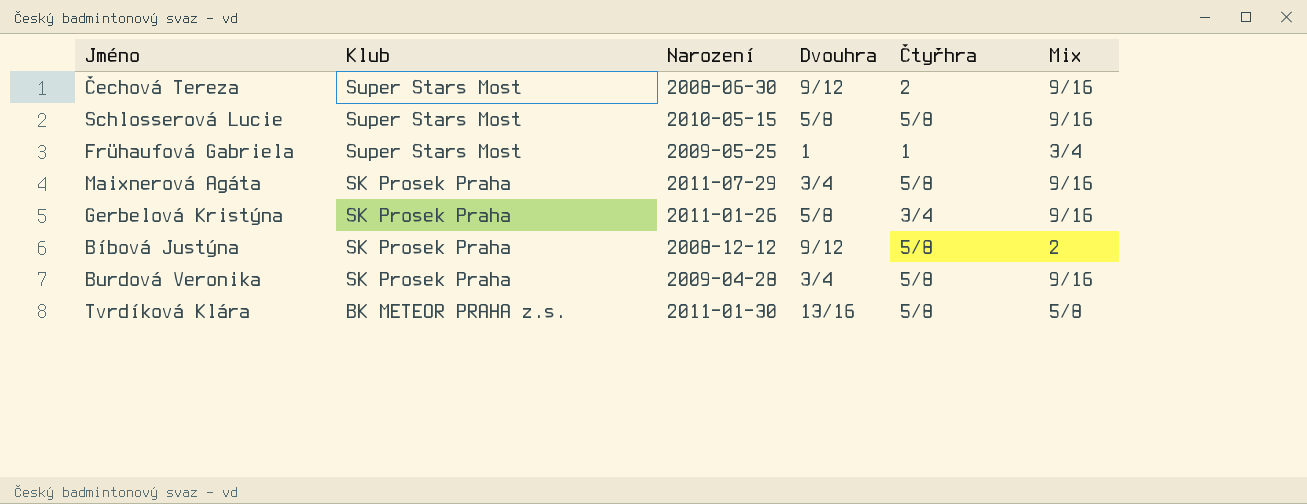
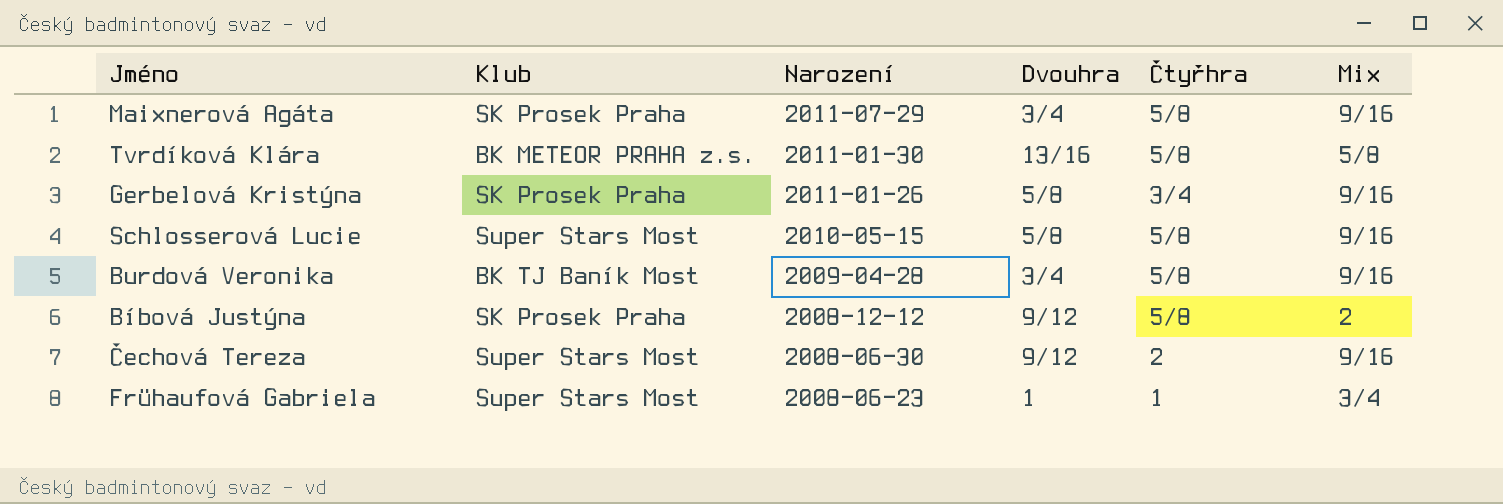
row order: Klub descending -> Narození descending
Burdová Veronika | Klub: SK Prosek Praha -> BK TJ Baník Most
Frühaufová Gabriela | Narození: 2009-05-25 -> 2008-06-23

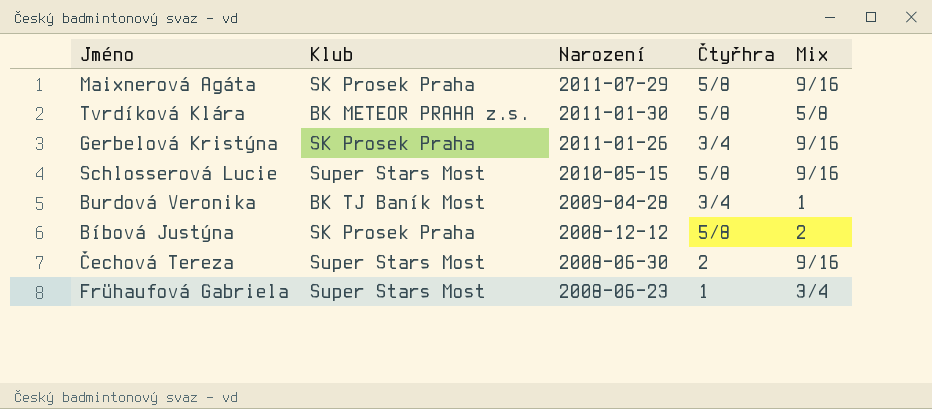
column Dvouhra | position: 4 -> none
Burdová Veronika | Čtyřhra: 5/8 -> 3/4
Burdová Veronika | Mix: 9/16 -> 1

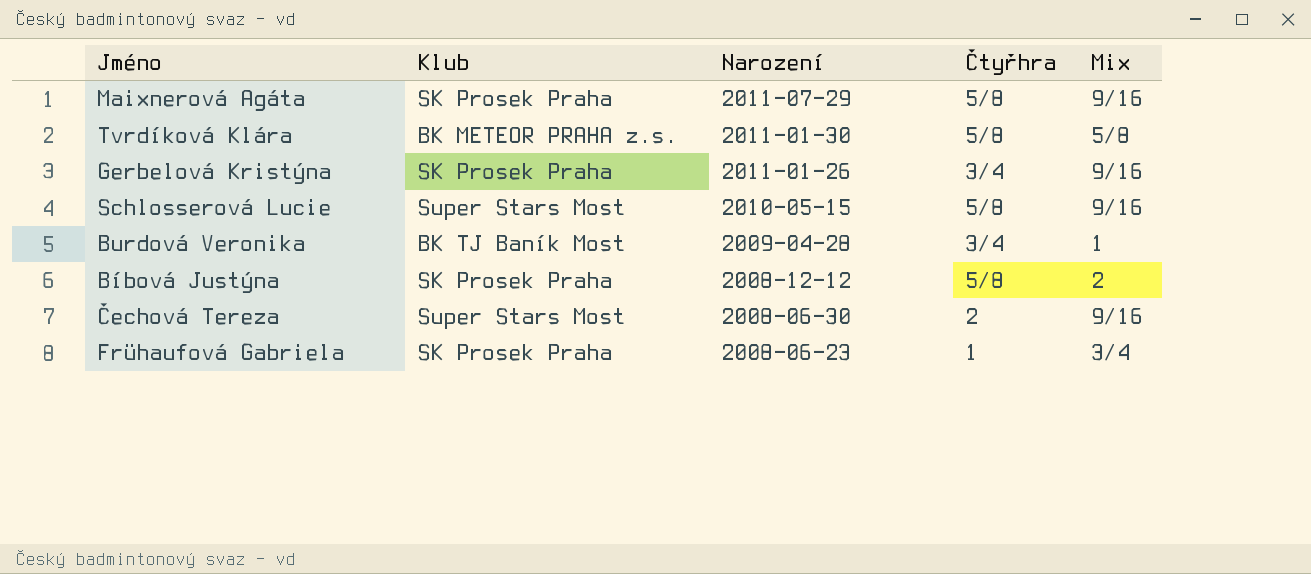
Frühaufová Gabriela | Klub: Super Stars Most -> SK Prosek Praha

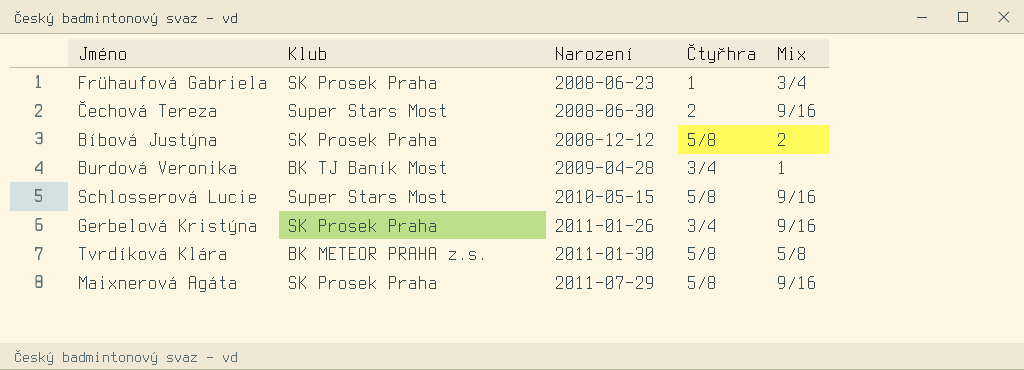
row order: Narození descending -> Narození ascending

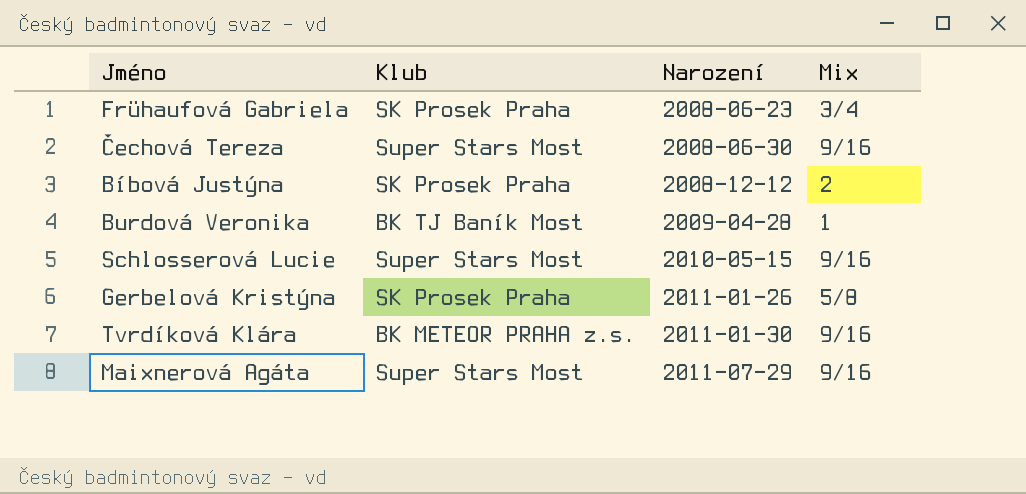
column Čtyřhra | position: 4 -> none
Gerbelová Kristýna | Mix: 9/16 -> 5/8
Tvrdíková Klára | Mix: 5/8 -> 9/16
Maixnerová Agáta | Klub: SK Prosek Praha -> Super Stars Most

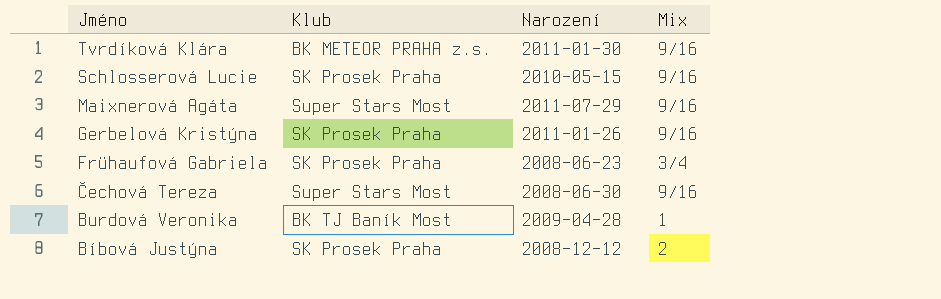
row order: Narození ascending -> Jméno descending
Schlosserová Lucie | Klub: Super Stars Most -> SK Prosek Praha
Gerbelová Kristýna | Mix: 5/8 -> 9/16

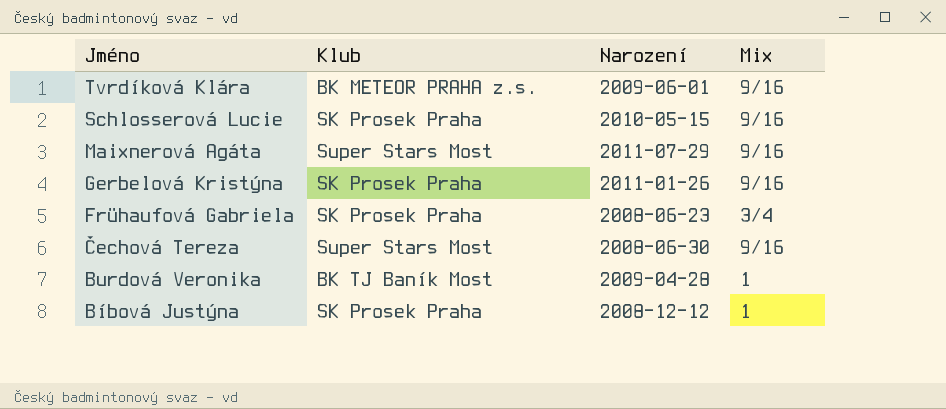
Tvrdíková Klára | Narození: 2011-01-30 -> 2009-06-01
Bíbová Justýna | Mix: 2 -> 1

